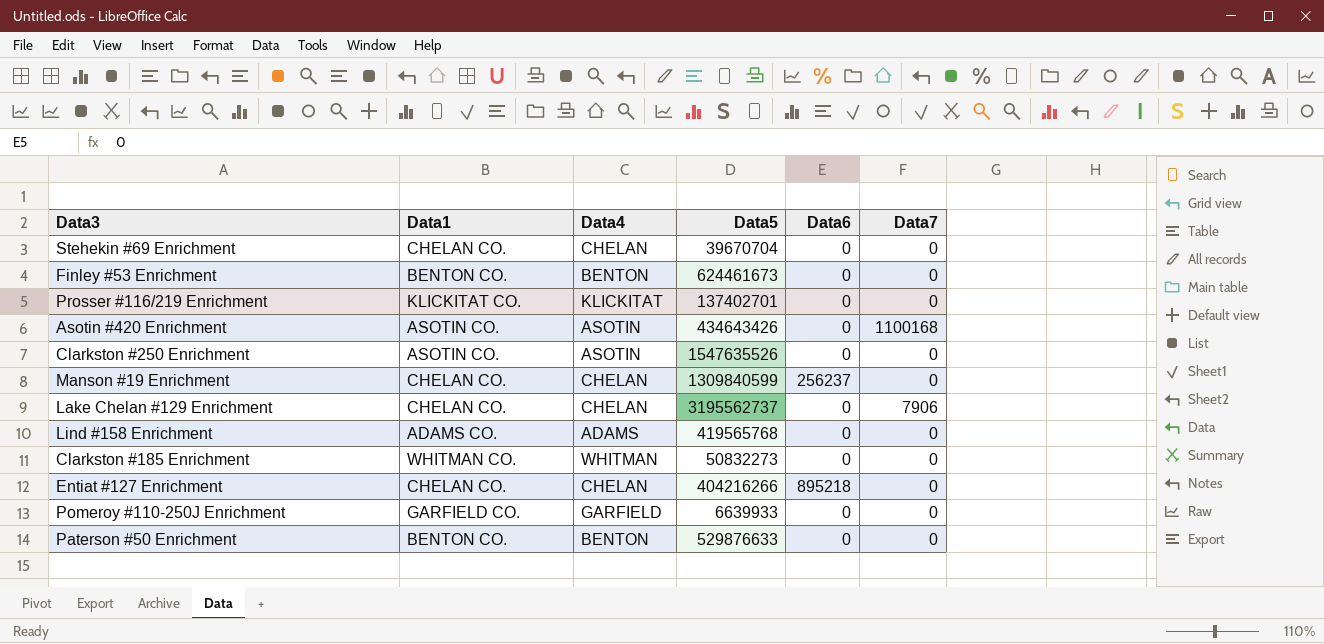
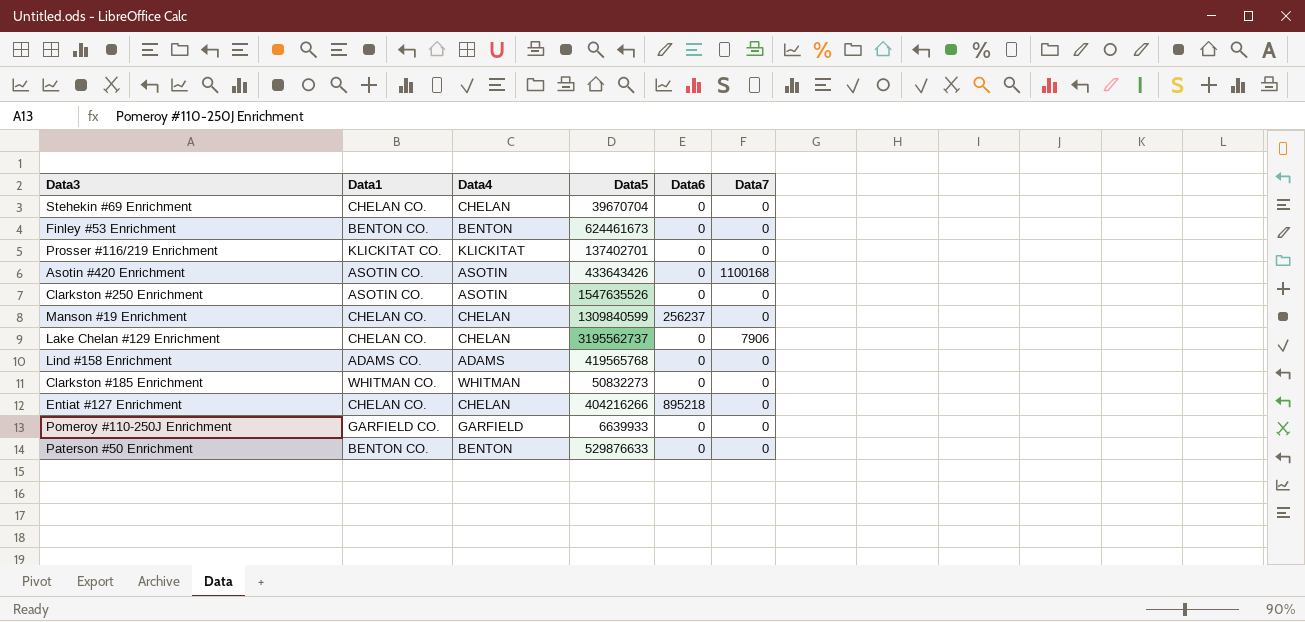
Asotin #420 Enrichment | Data5: 434643426 -> 433643426

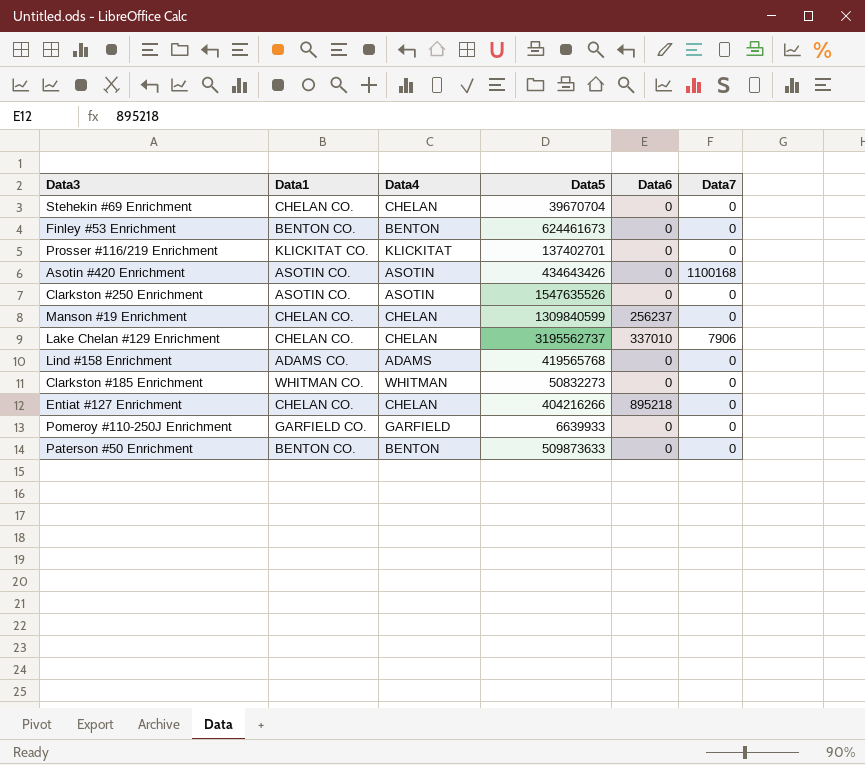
Asotin #420 Enrichment | Data5: 433643426 -> 434643426
Lake Chelan #129 Enrichment | Data6: 0 -> 337010
Paterson #50 Enrichment | Data5: 529876633 -> 509873633

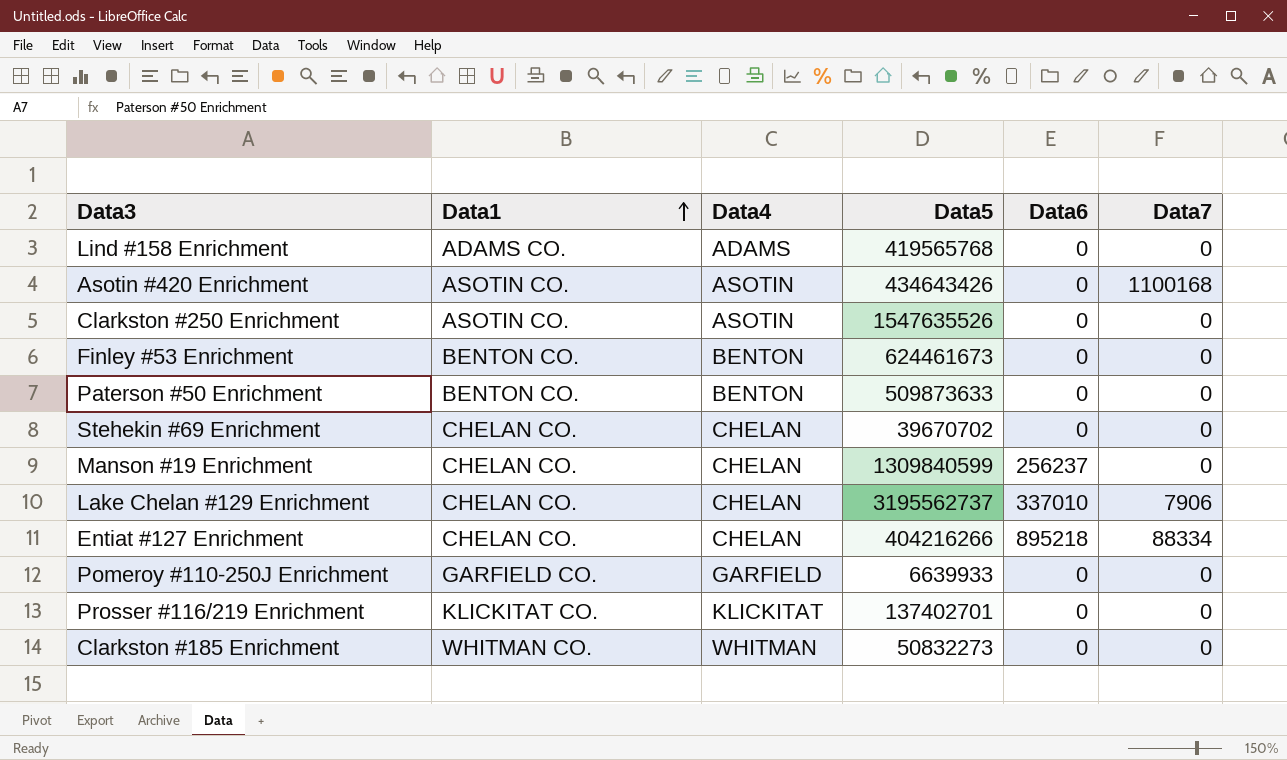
row order: none -> Data1 ascending
Stehekin #69 Enrichment | Data5: 39670704 -> 39670702
Entiat #127 Enrichment | Data7: 0 -> 88334

